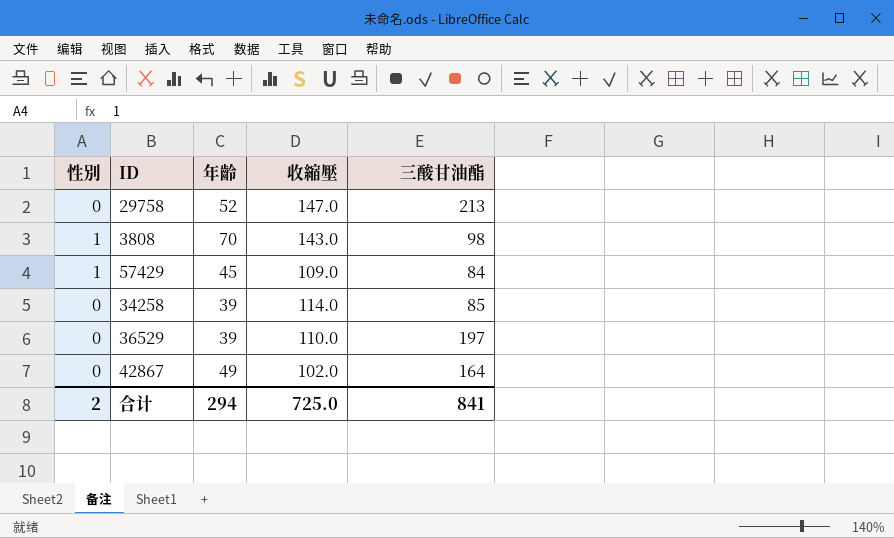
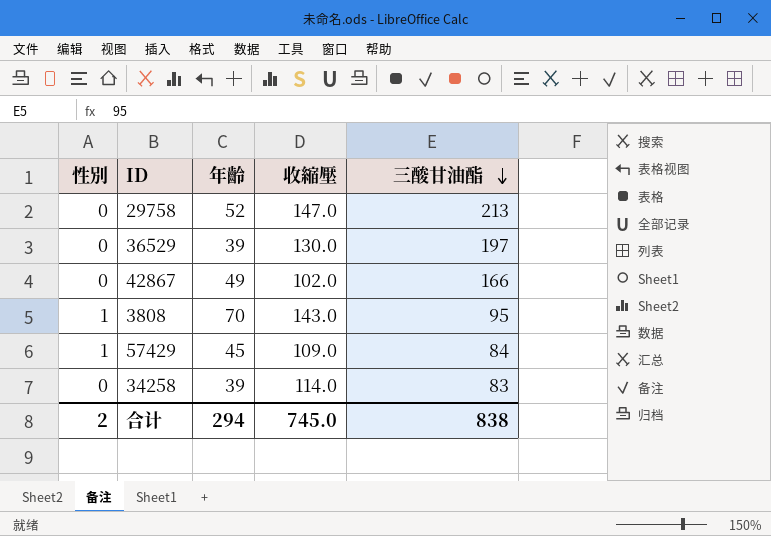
row order: none -> 三酸甘油酯 descending
36529 | 收縮壓: 110.0 -> 130.0
42867 | 三酸甘油酯: 164 -> 166
3808 | 三酸甘油酯: 98 -> 95
34258 | 三酸甘油酯: 85 -> 83
合计 | 收縮壓: 725.0 -> 745.0
合计 | 三酸甘油酯: 841 -> 838

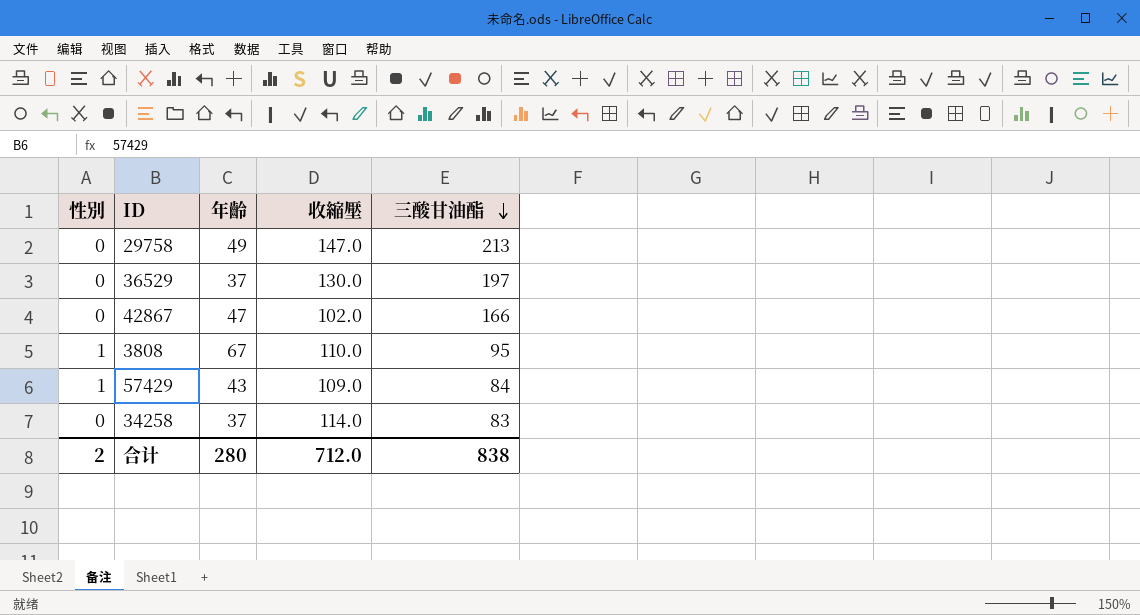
29758 | 年齡: 52 -> 49
36529 | 年齡: 39 -> 37
42867 | 年齡: 49 -> 47
3808 | 年齡: 70 -> 67
3808 | 收縮壓: 143.0 -> 110.0
57429 | 年齡: 45 -> 43
34258 | 年齡: 39 -> 37
合计 | 年齡: 294 -> 280
合计 | 收縮壓: 745.0 -> 712.0

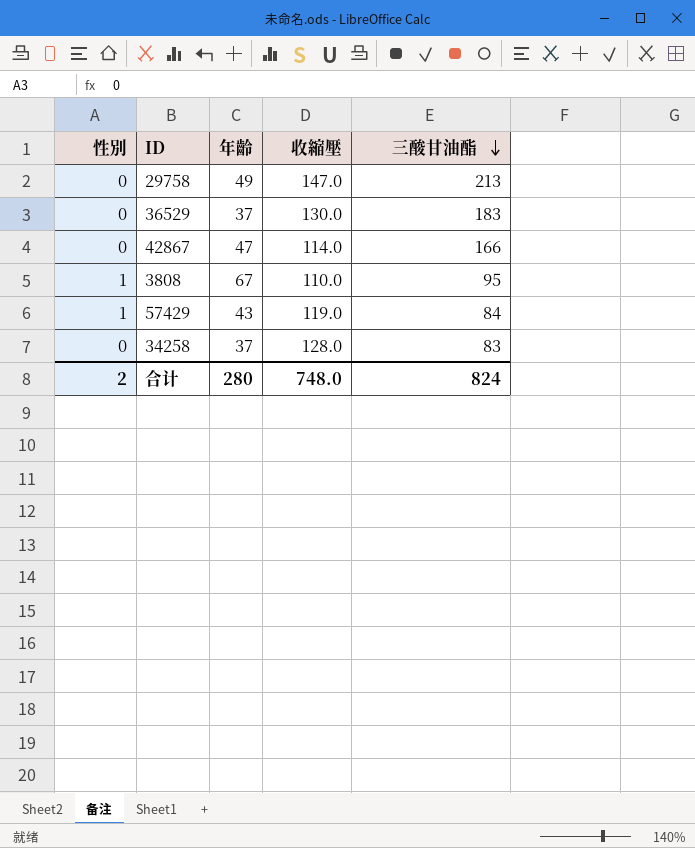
36529 | 三酸甘油酯: 197 -> 183
42867 | 收縮壓: 102.0 -> 114.0
57429 | 收縮壓: 109.0 -> 119.0
34258 | 收縮壓: 114.0 -> 128.0
合计 | 收縮壓: 712.0 -> 748.0
合计 | 三酸甘油酯: 838 -> 824

